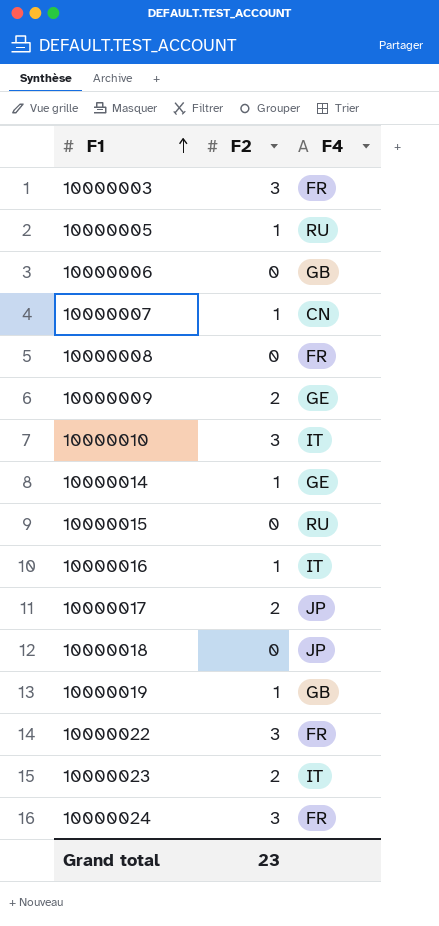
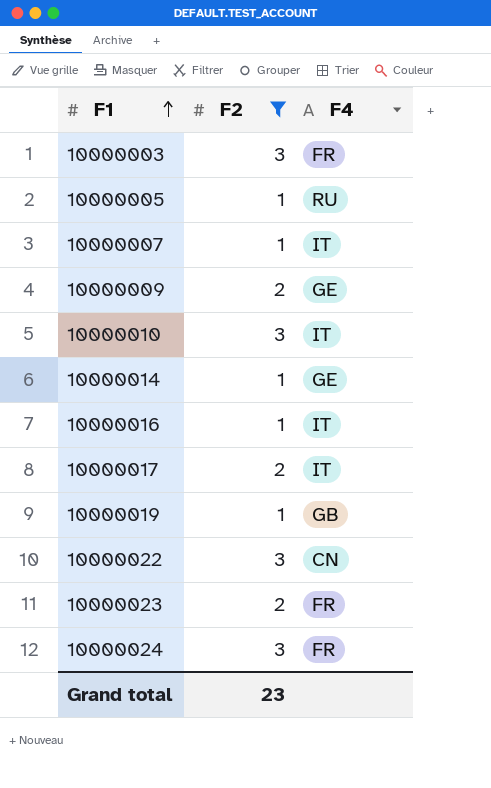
filter: none -> F2 != 0
10000007 | F4: CN -> IT
10000017 | F4: JP -> IT
10000022 | F4: FR -> CN
10000023 | F4: IT -> FR

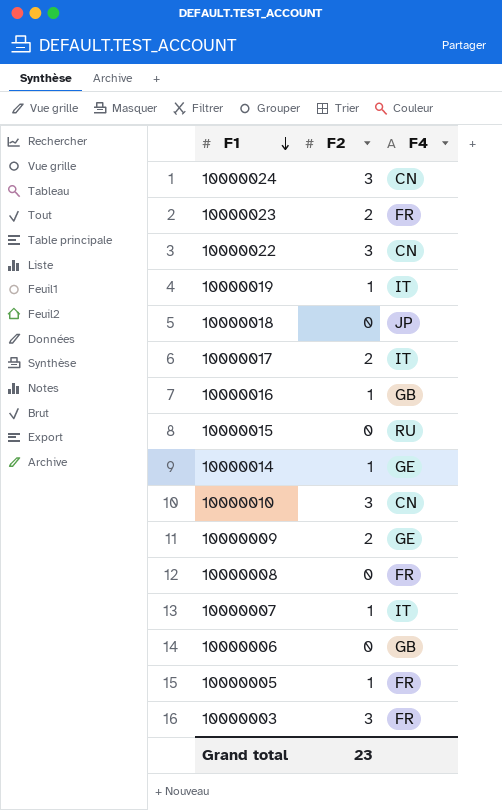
filter: F2 != 0 -> none
row order: F1 ascending -> F1 descending
10000024 | F4: FR -> CN
10000019 | F4: GB -> IT
10000016 | F4: IT -> GB
10000010 | F4: IT -> CN
10000005 | F4: RU -> FR

